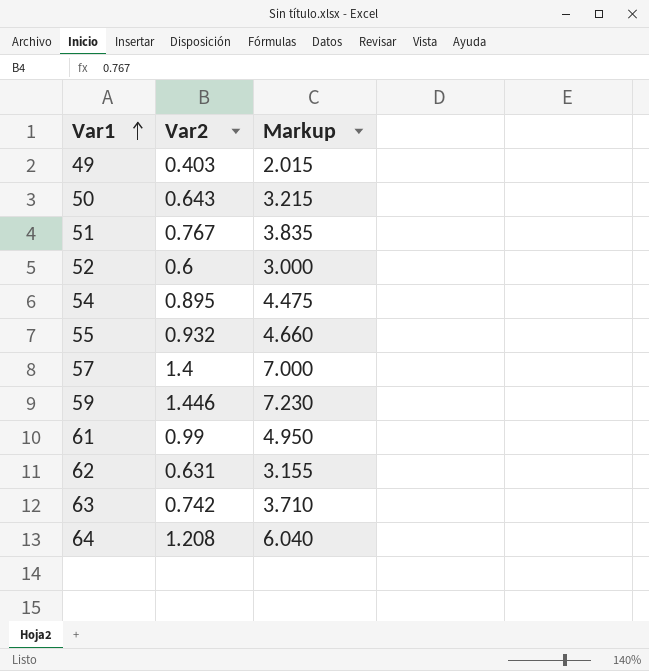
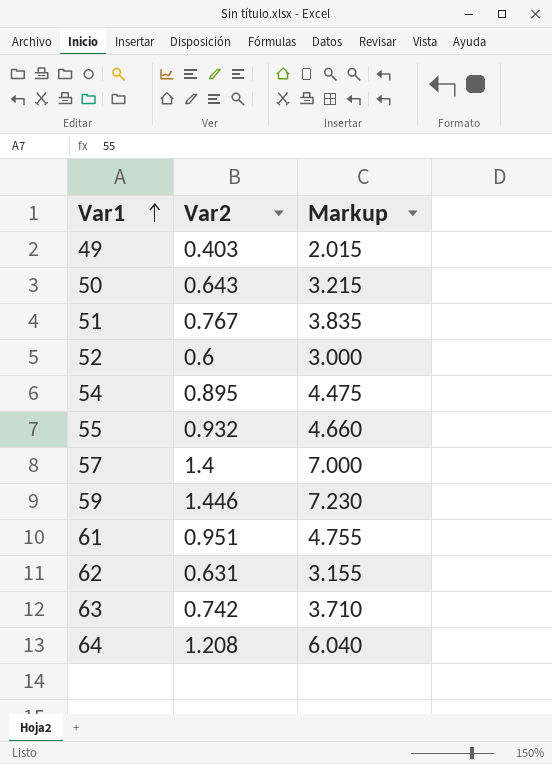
61 | Var2: 0.99 -> 0.951
61 | Markup: 4.950 -> 4.755

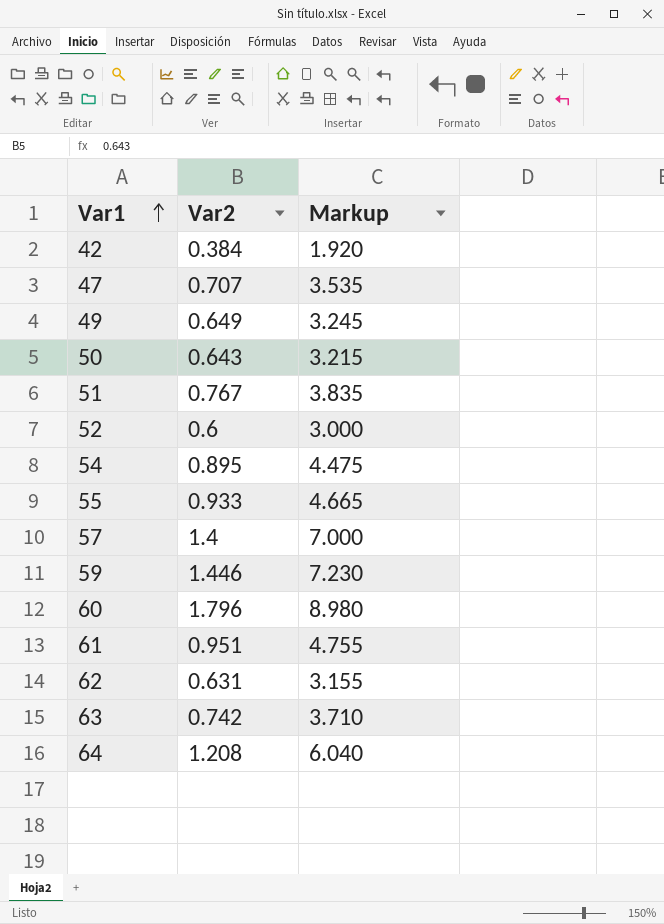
row 42: none -> 0.384 | 1.920
row 47: none -> 0.707 | 3.535
49 | Var2: 0.403 -> 0.649
49 | Markup: 2.015 -> 3.245
55 | Var2: 0.932 -> 0.933
55 | Markup: 4.660 -> 4.665
row 60: none -> 1.796 | 8.980

